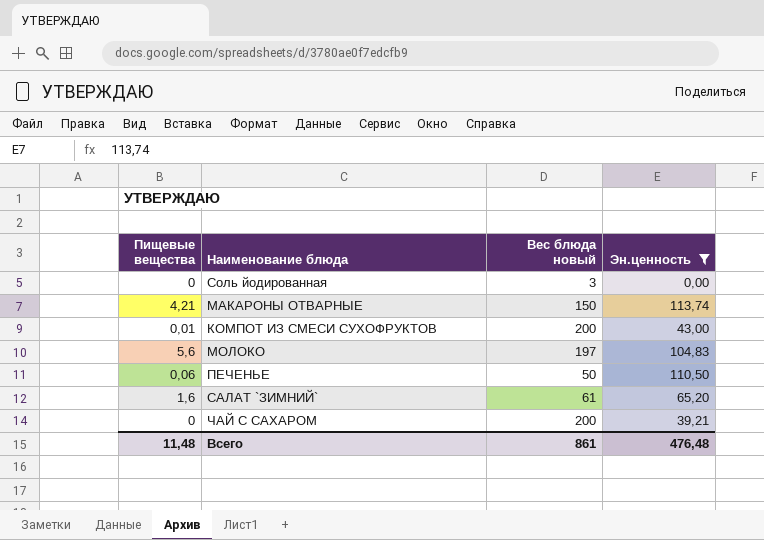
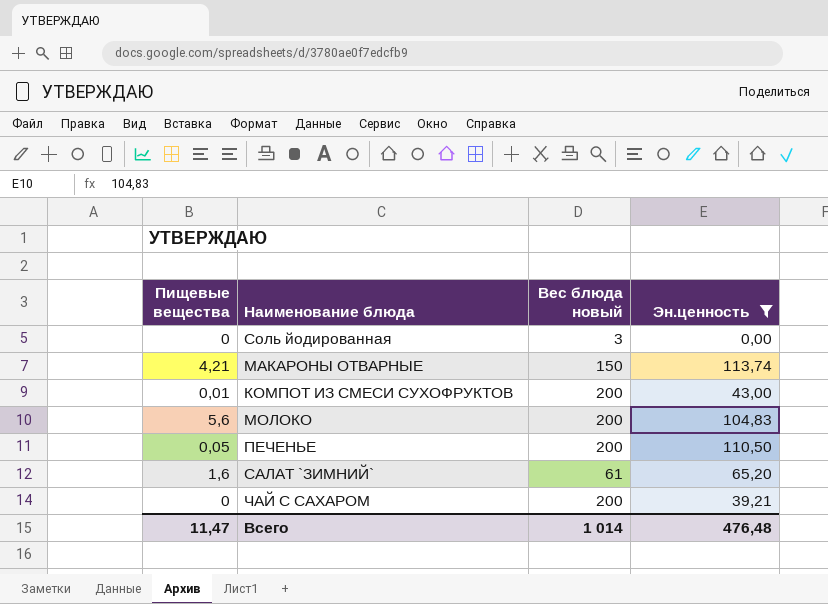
МОЛОКО | Вес блюда новый: 197 -> 200
ПЕЧЕНЬЕ | Пищевые вещества: 0,06 -> 0,05
ПЕЧЕНЬЕ | Вес блюда новый: 50 -> 200
Всего | Пищевые вещества: 11,48 -> 11,47
Всего | Вес блюда новый: 861 -> 1 014

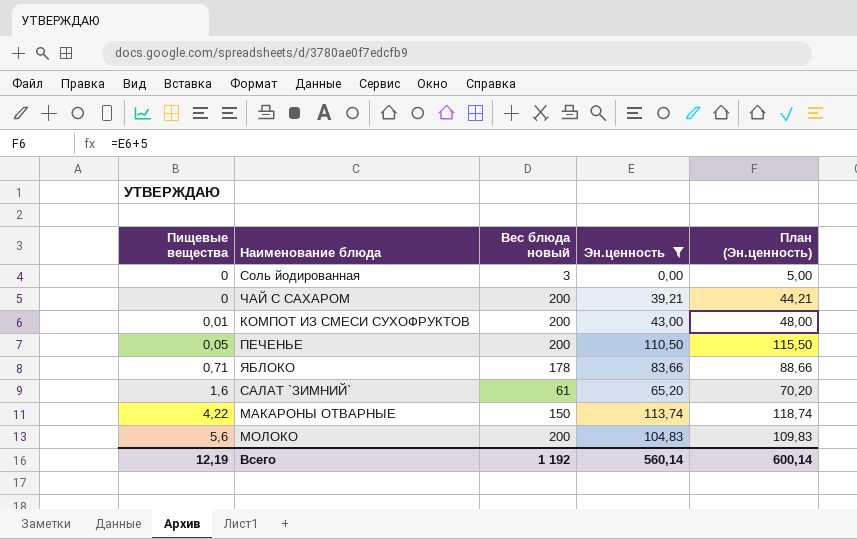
row order: none -> Пищевые вещества ascending
column План (Эн.ценность) | formula: none -> [Эн.ценность] + 5
row ЯБЛОКО: none -> 0,71 | 178 | 83,66 | 88,66
МАКАРОНЫ ОТВАРНЫЕ | Пищевые вещества: 4,21 -> 4,22
Всего | Пищевые вещества: 11,47 -> 12,19
Всего | Вес блюда новый: 1 014 -> 1 192
Всего | Эн.ценность: 476,48 -> 560,14

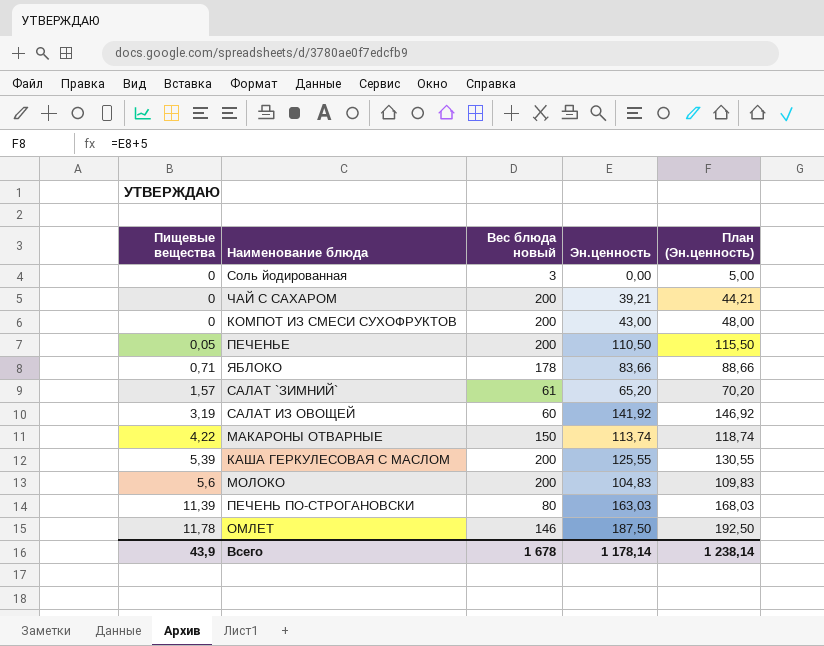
filter: Эн.ценность <= 113,74 -> none
КОМПОТ ИЗ СМЕСИ СУХОФРУКТОВ | Пищевые вещества: 0,01 -> 0
САЛАТ `ЗИМНИЙ` | Пищевые вещества: 1,6 -> 1,57
Всего | Пищевые вещества: 12,19 -> 43,9
Всего | Вес блюда новый: 1 192 -> 1 678
Всего | Эн.ценность: 560,14 -> 1 178,14
Всего | План (Эн.ценность): 600,14 -> 1 238,14

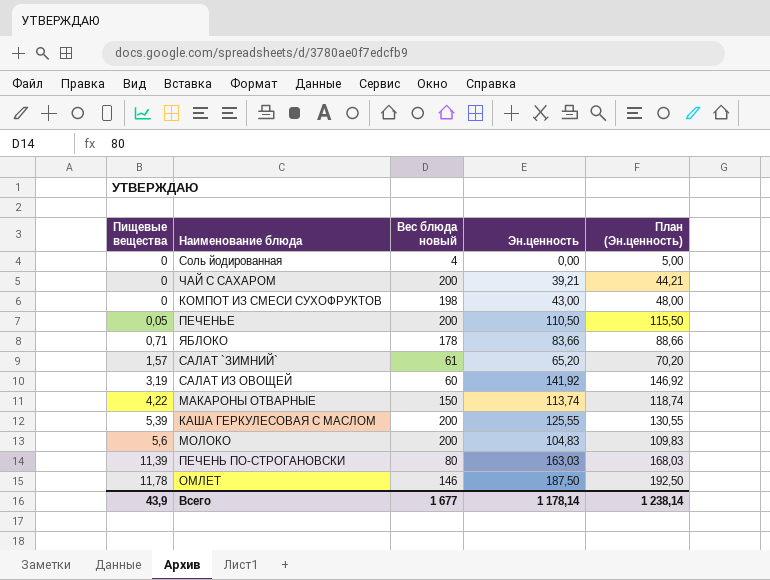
Соль йодированная | Вес блюда новый: 3 -> 4
КОМПОТ ИЗ СМЕСИ СУХОФРУКТОВ | Вес блюда новый: 200 -> 198
Всего | Вес блюда новый: 1 678 -> 1 677

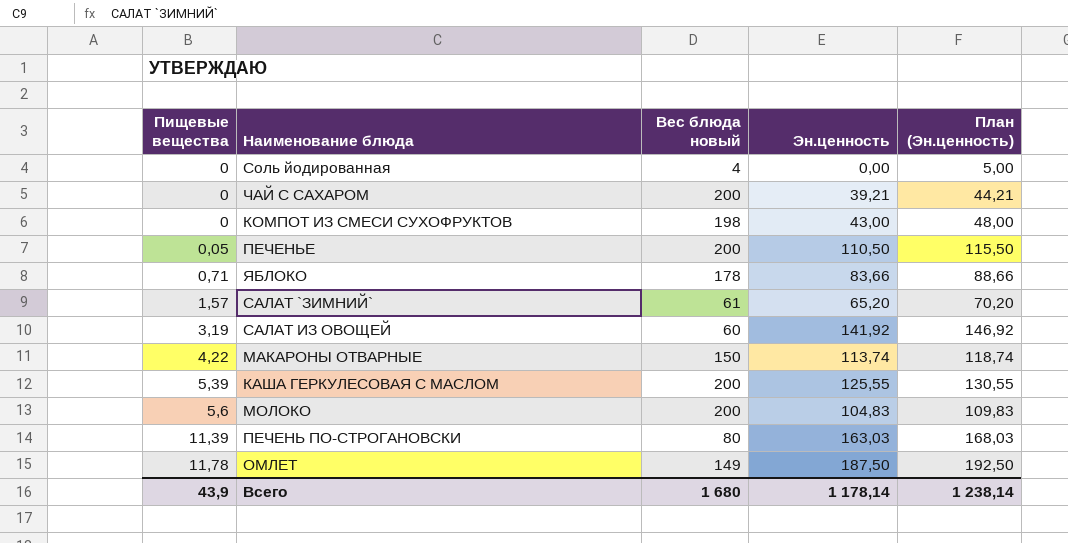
ОМЛЕТ | Вес блюда новый: 146 -> 149
Всего | Вес блюда новый: 1 677 -> 1 680

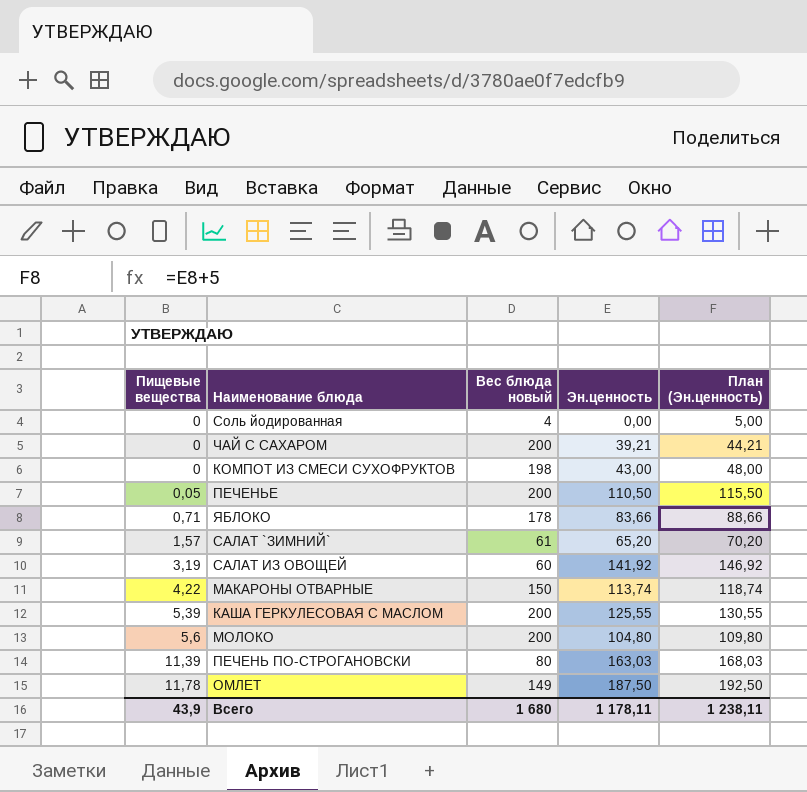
МОЛОКО | Эн.ценность: 104,83 -> 104,80
МОЛОКО | План (Эн.ценность): 109,83 -> 109,80
Всего | Эн.ценность: 1 178,14 -> 1 178,11
Всего | План (Эн.ценность): 1 238,14 -> 1 238,11

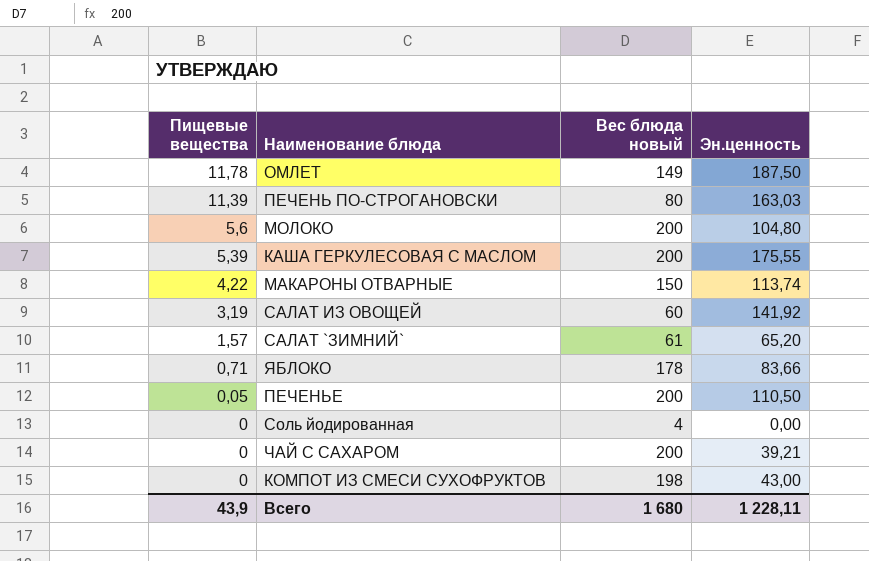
row order: Пищевые вещества ascending -> Пищевые вещества descending
column План (Эн.ценность) | formula: [Эн.ценность] + 5 -> none
КАША ГЕРКУЛЕСОВАЯ С МАСЛОМ | Эн.ценность: 125,55 -> 175,55
Всего | Эн.ценность: 1 178,11 -> 1 228,11

